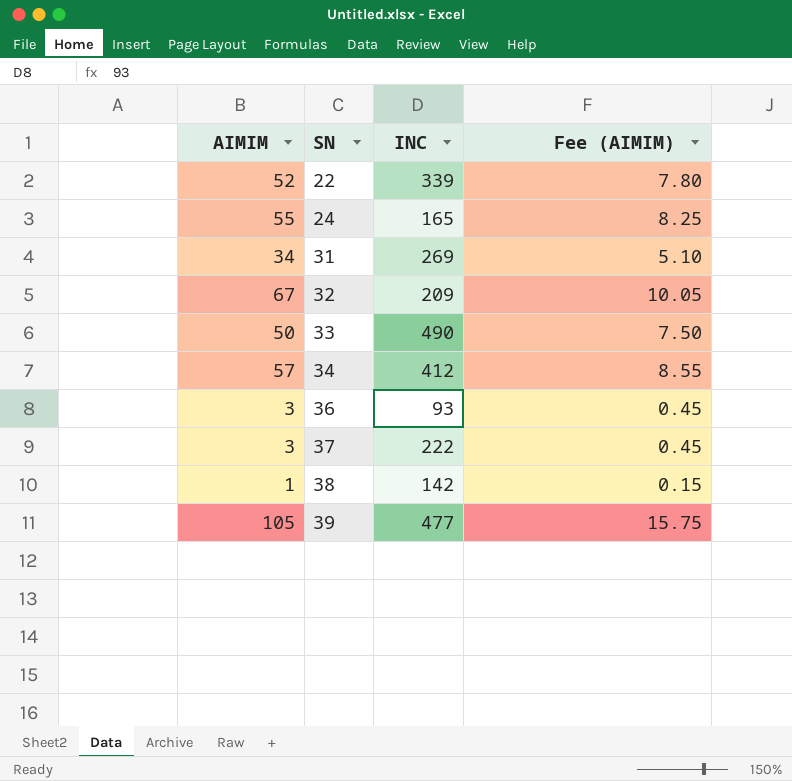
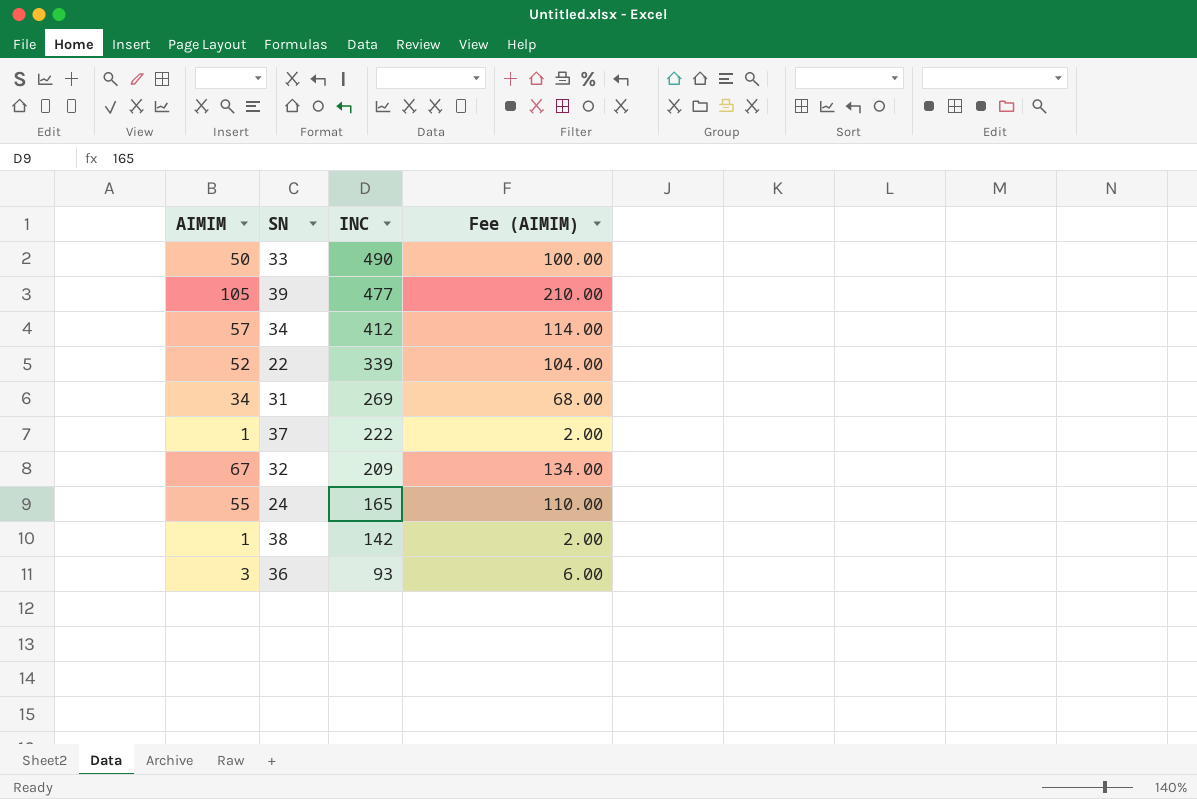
row order: SN ascending -> INC descending
column Fee (AIMIM) | formula: [AIMIM] * 0.15 -> [AIMIM] * 2
37 | AIMIM: 3 -> 1

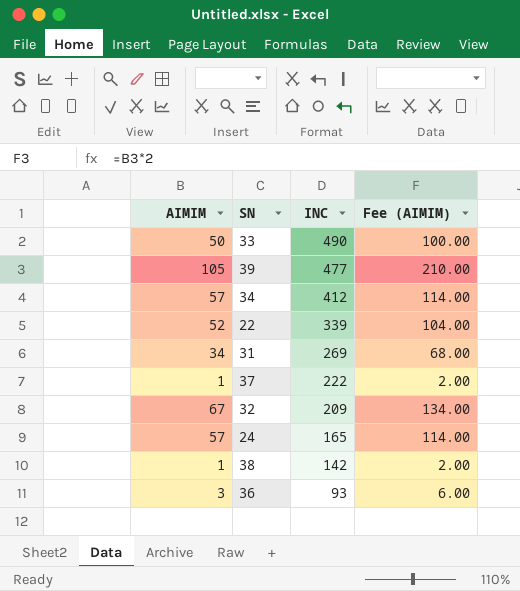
24 | AIMIM: 55 -> 57
24 | Fee (AIMIM): 110.00 -> 114.00

